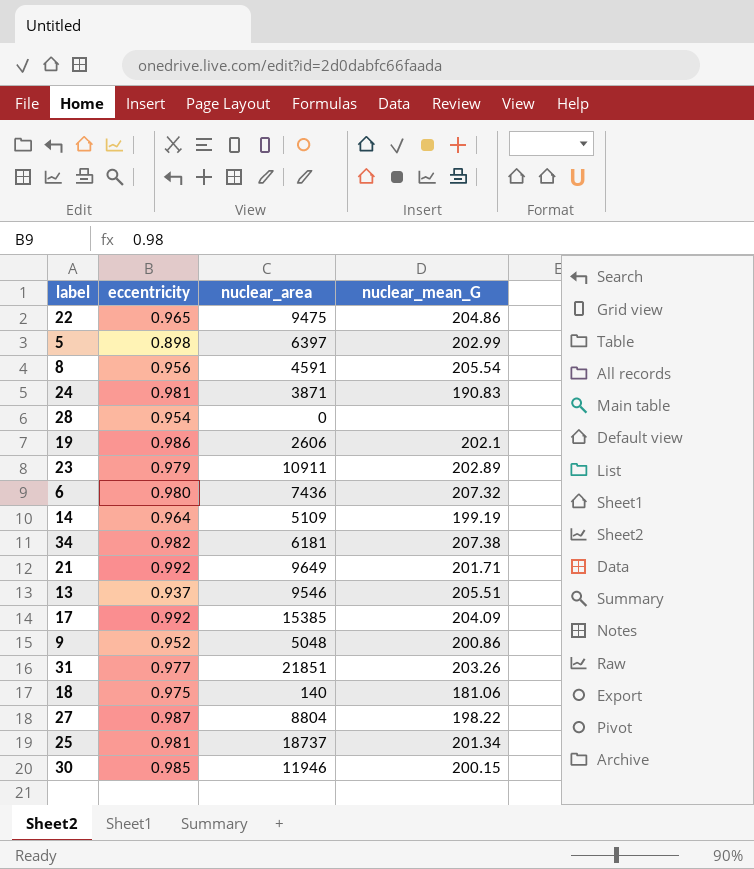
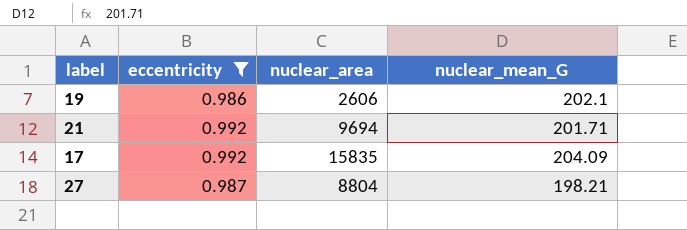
filter: none -> eccentricity >= 0.986
21 | nuclear_area: 9649 -> 9694
17 | nuclear_area: 15385 -> 15835
27 | nuclear_mean_G: 198.22 -> 198.21

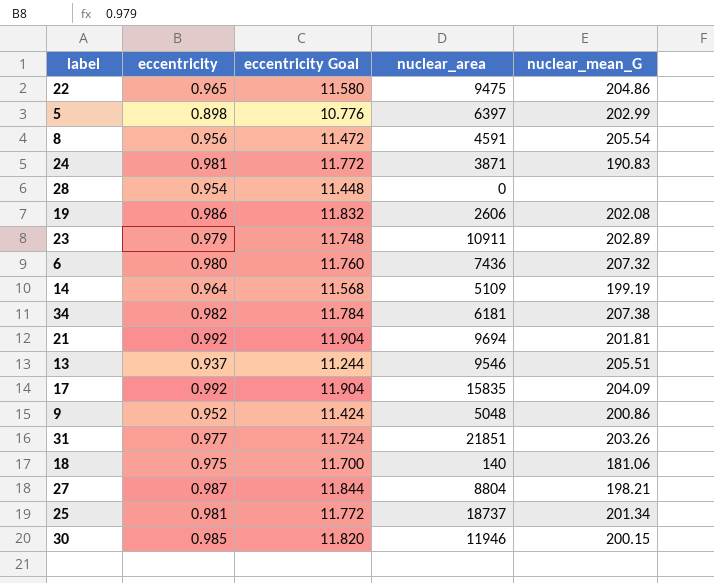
filter: eccentricity >= 0.986 -> none
column eccentricity Goal | formula: none -> [eccentricity] * 12
19 | nuclear_mean_G: 202.1 -> 202.08
21 | nuclear_mean_G: 201.71 -> 201.81

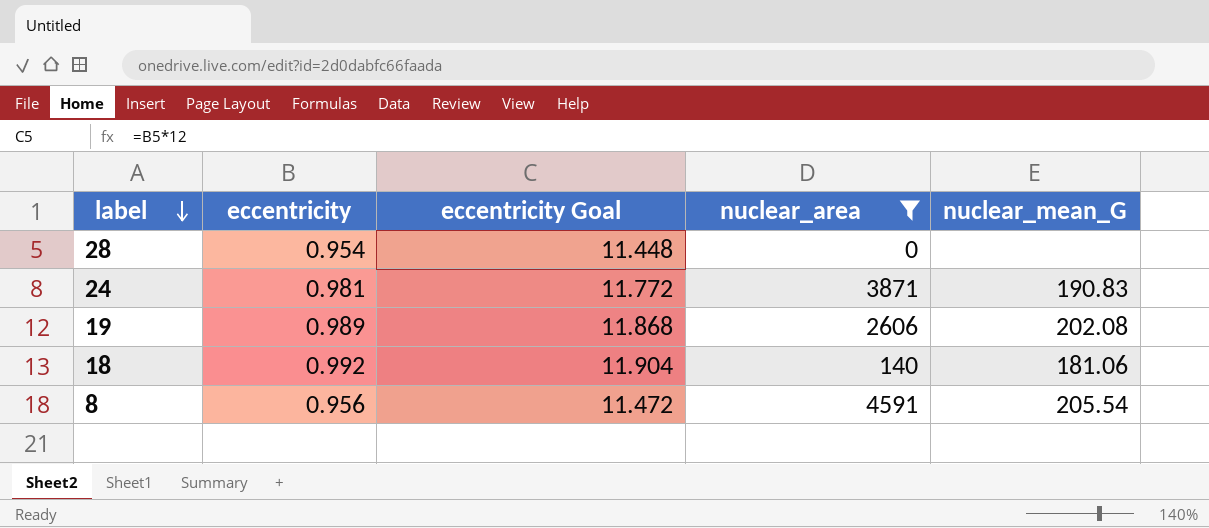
filter: none -> nuclear_area <= 4591
row order: none -> label descending
19 | eccentricity: 0.986 -> 0.989
19 | eccentricity Goal: 11.832 -> 11.868
18 | eccentricity: 0.975 -> 0.992
18 | eccentricity Goal: 11.700 -> 11.904

